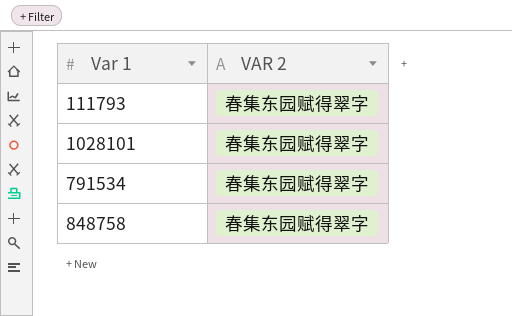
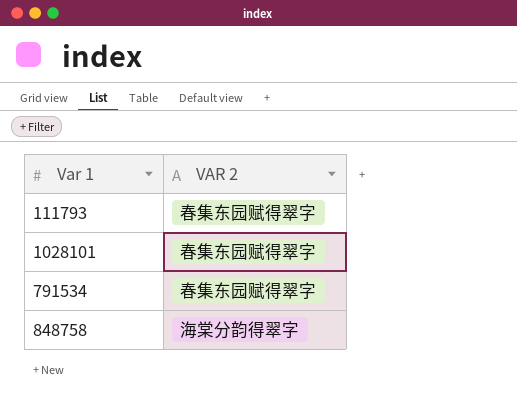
848758 | VAR 2: 春集东园赋得翠字 -> 海棠分韵得翠字

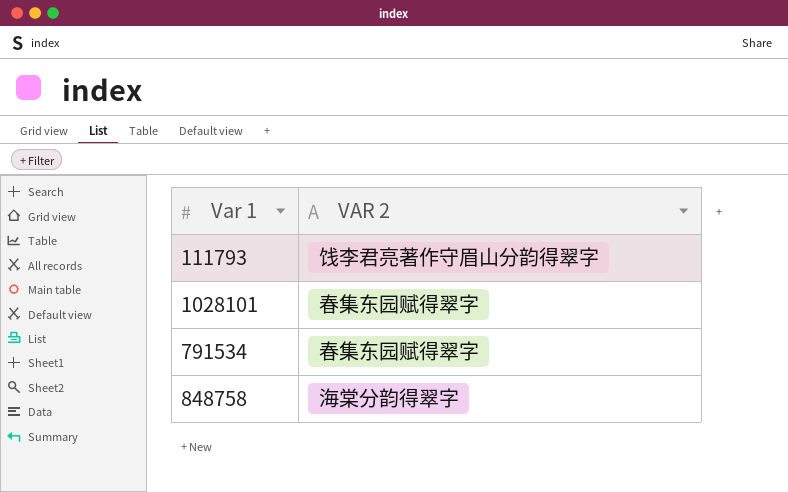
111793 | VAR 2: 春集东园赋得翠字 -> 饯李君亮著作守眉山分韵得翠字

